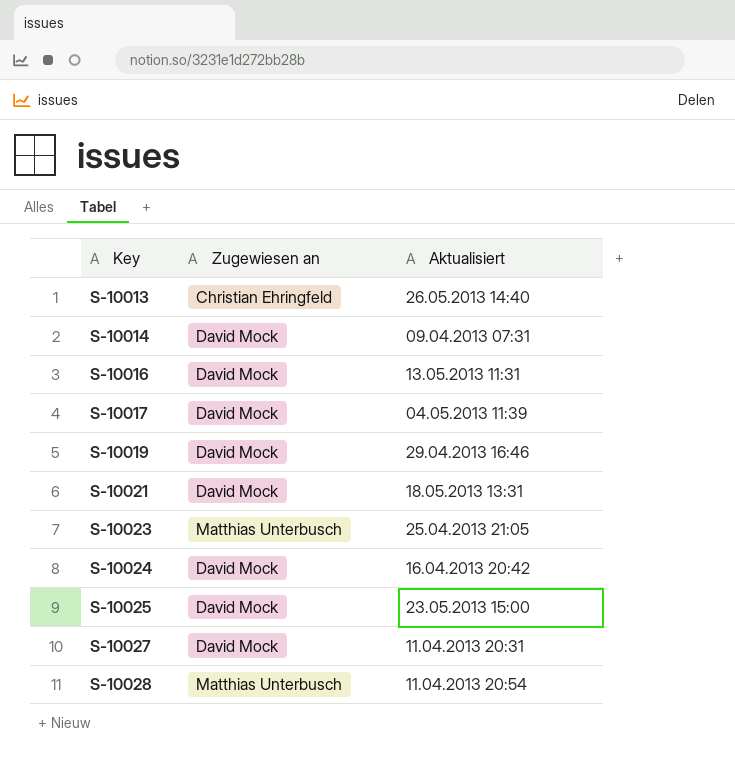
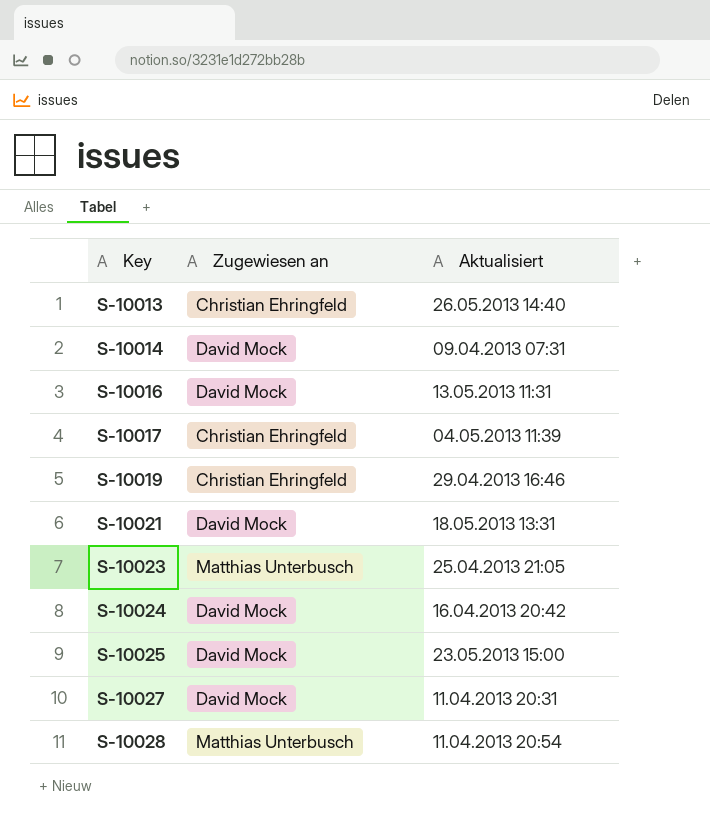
S-10017 | Zugewiesen an: David Mock -> Christian Ehringfeld
S-10019 | Zugewiesen an: David Mock -> Christian Ehringfeld

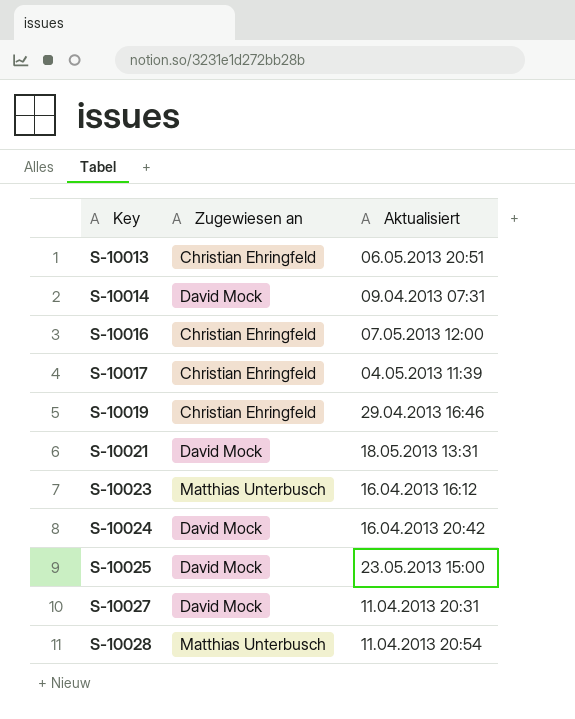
S-10013 | Aktualisiert: 26.05.2013 14:40 -> 06.05.2013 20:51
S-10016 | Zugewiesen an: David Mock -> Christian Ehringfeld
S-10016 | Aktualisiert: 13.05.2013 11:31 -> 07.05.2013 12:00
S-10023 | Aktualisiert: 25.04.2013 21:05 -> 16.04.2013 16:12

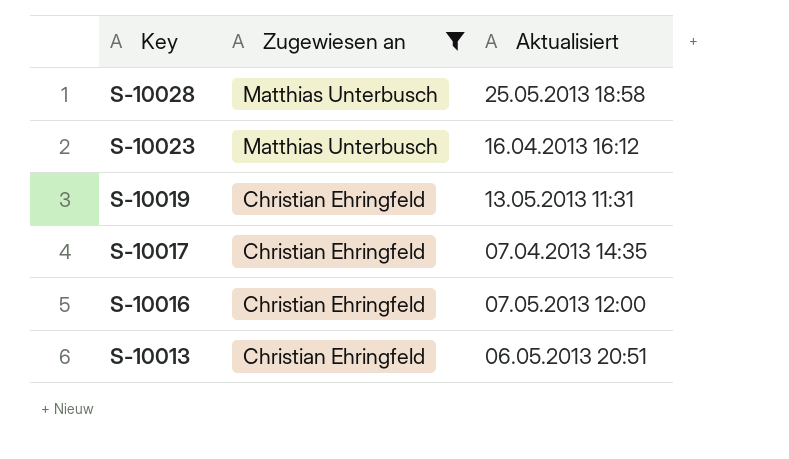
filter: none -> Zugewiesen an != David Mock
row order: Key ascending -> Key descending
S-10028 | Aktualisiert: 11.04.2013 20:54 -> 25.05.2013 18:58
S-10019 | Aktualisiert: 29.04.2013 16:46 -> 13.05.2013 11:31
S-10017 | Aktualisiert: 04.05.2013 11:39 -> 07.04.2013 14:35

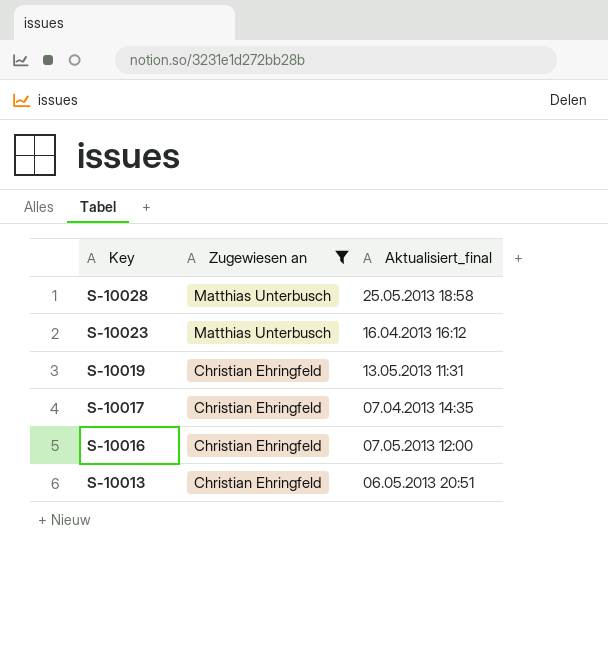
column name: Aktualisiert -> Aktualisiert_final

